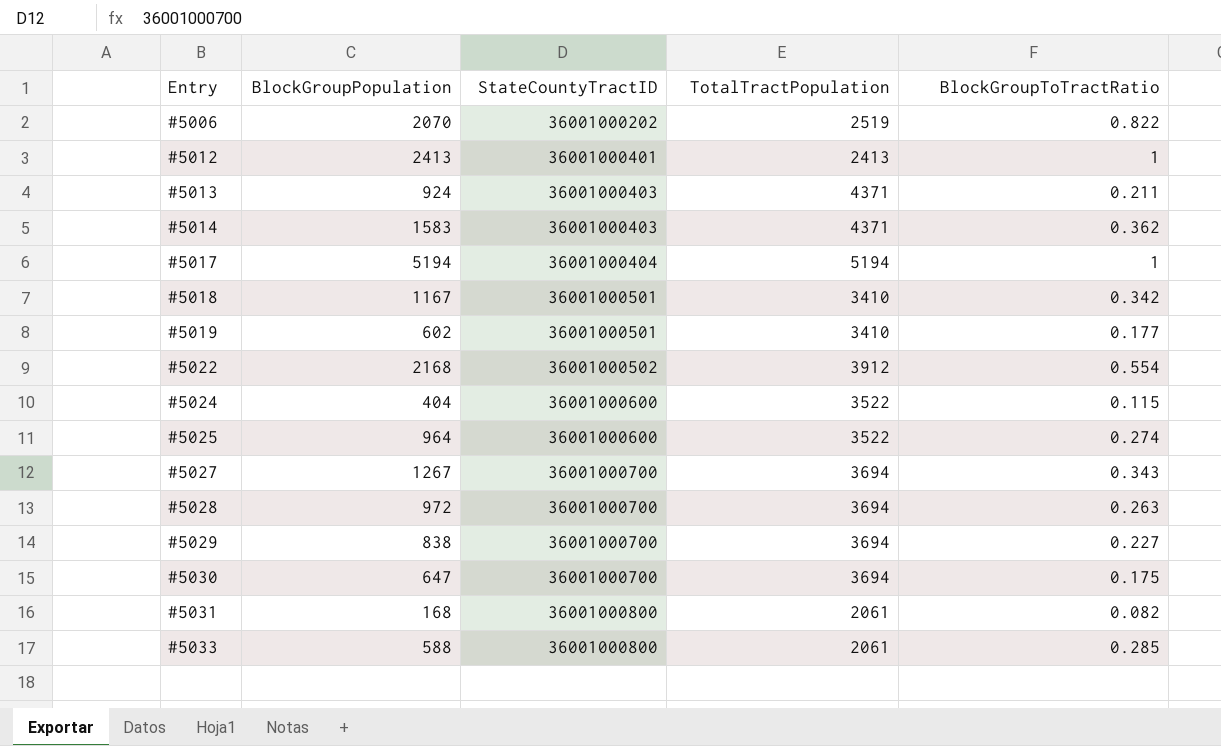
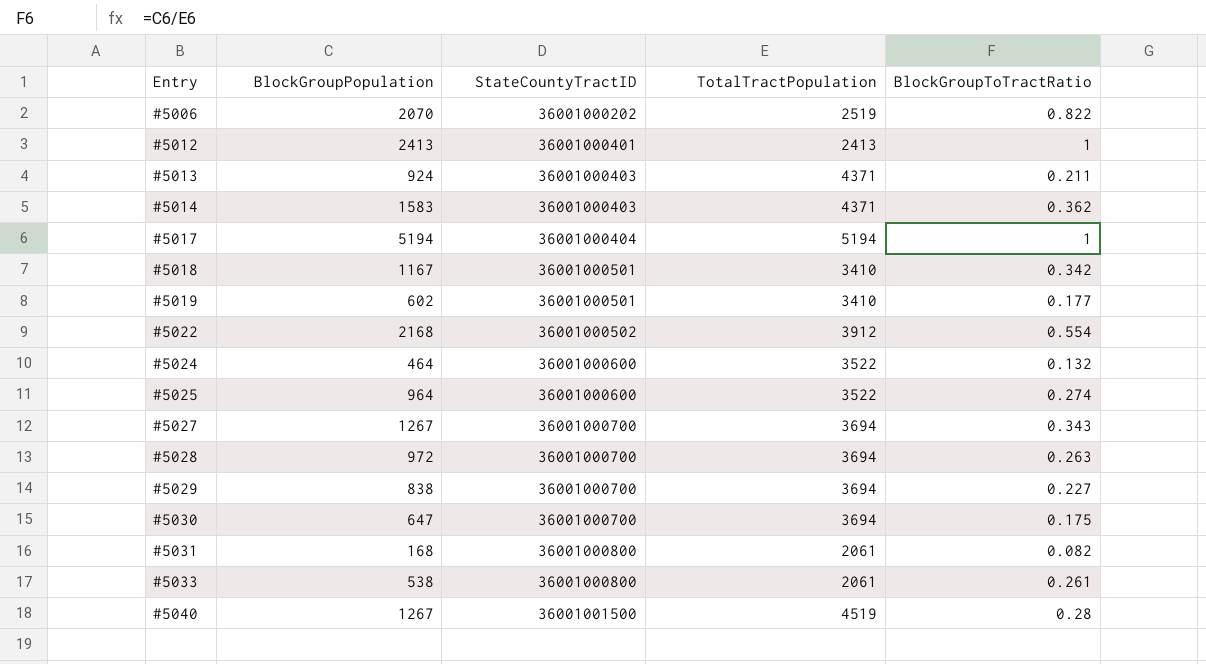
#5024 | BlockGroupPopulation: 404 -> 464
#5024 | BlockGroupToTractRatio: 0.115 -> 0.132
#5033 | BlockGroupPopulation: 588 -> 538
#5033 | BlockGroupToTractRatio: 0.285 -> 0.261
row #5040: none -> 1267 | 36001001500 | 4519 | 0.28

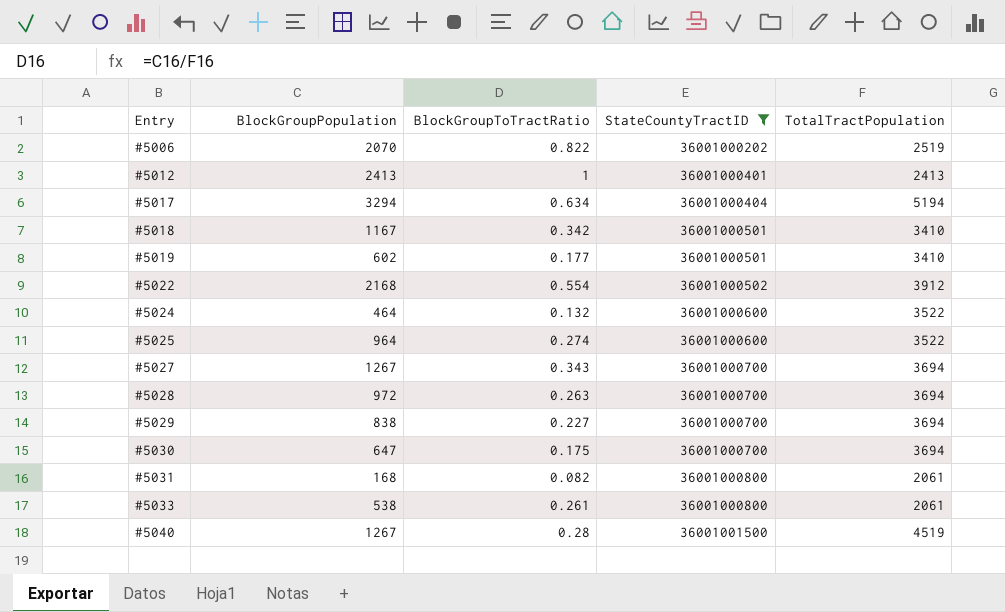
filter: none -> StateCountyTractID != 36001000403
column BlockGroupToTractRatio | position: 5 -> 3
#5017 | BlockGroupPopulation: 5194 -> 3294
#5017 | BlockGroupToTractRatio: 1 -> 0.634

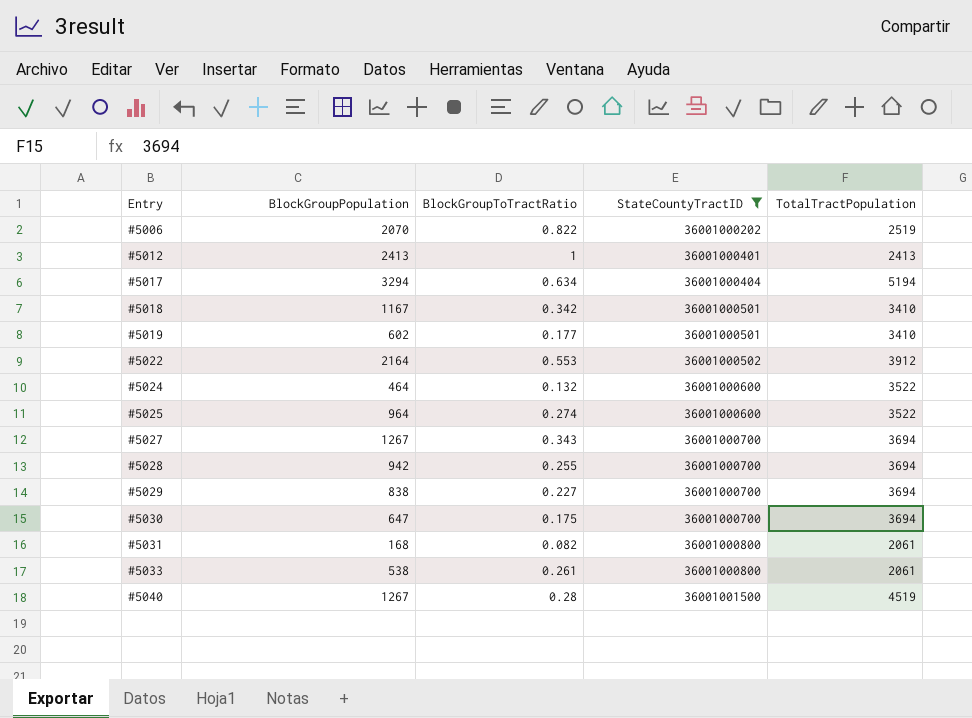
#5022 | BlockGroupPopulation: 2168 -> 2164
#5022 | BlockGroupToTractRatio: 0.554 -> 0.553
#5028 | BlockGroupPopulation: 972 -> 942
#5028 | BlockGroupToTractRatio: 0.263 -> 0.255

